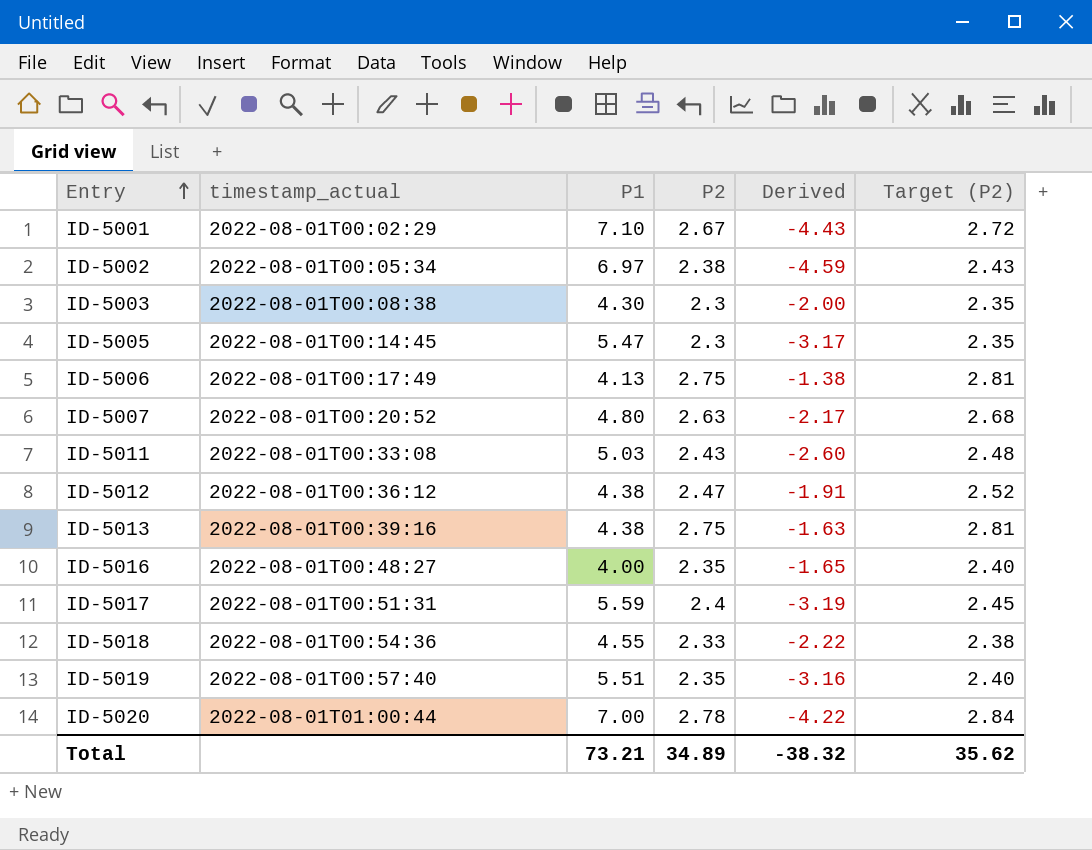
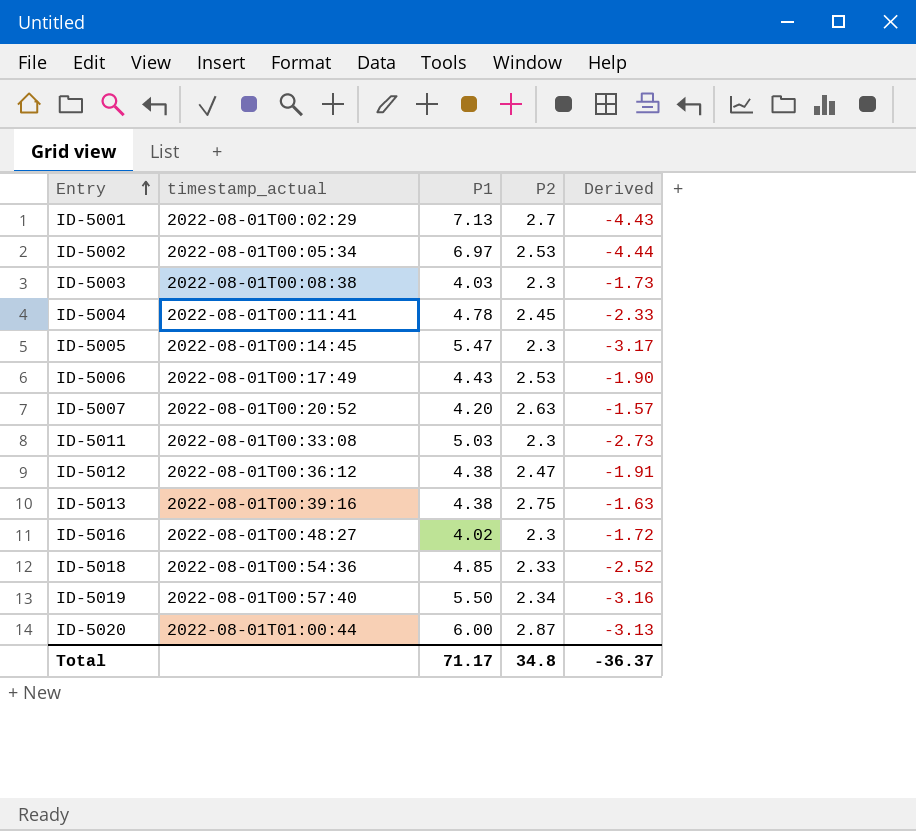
column Target (P2) | formula: [P2] * 1.02 -> none
row ID-5017: 2022-08-01T00:51:31 | 5.59 | 2.4 | -3.19 | 2.45 -> none
ID-5001 | P1: 7.10 -> 7.13
ID-5001 | P2: 2.67 -> 2.7
ID-5002 | P2: 2.38 -> 2.53
ID-5002 | Derived: -4.59 -> -4.44
ID-5003 | P1: 4.30 -> 4.03
ID-5003 | Derived: -2.00 -> -1.73
row ID-5004: none -> 2022-08-01T00:11:41 | 4.78 | 2.45 | -2.33
ID-5006 | P1: 4.13 -> 4.43
ID-5006 | P2: 2.75 -> 2.53
ID-5006 | Derived: -1.38 -> -1.90
ID-5007 | P1: 4.80 -> 4.20
ID-5007 | Derived: -2.17 -> -1.57
ID-5011 | P2: 2.43 -> 2.3
ID-5011 | Derived: -2.60 -> -2.73
ID-5016 | P1: 4.00 -> 4.02
ID-5016 | P2: 2.35 -> 2.3
ID-5016 | Derived: -1.65 -> -1.72
ID-5018 | P1: 4.55 -> 4.85
ID-5018 | Derived: -2.22 -> -2.52
ID-5019 | P1: 5.51 -> 5.50
ID-5019 | P2: 2.35 -> 2.34
ID-5020 | P1: 7.00 -> 6.00
ID-5020 | P2: 2.78 -> 2.87
ID-5020 | Derived: -4.22 -> -3.13
Total | P1: 73.21 -> 71.17
Total | P2: 34.89 -> 34.8
Total | Derived: -38.32 -> -36.37

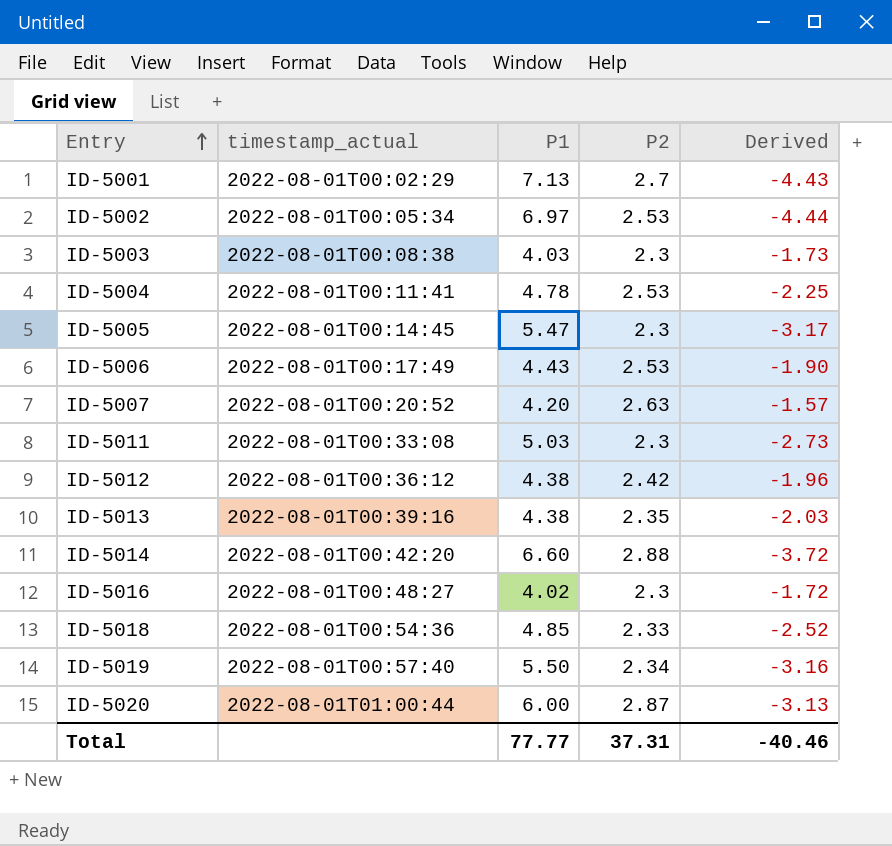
ID-5004 | P2: 2.45 -> 2.53
ID-5004 | Derived: -2.33 -> -2.25
ID-5012 | P2: 2.47 -> 2.42
ID-5012 | Derived: -1.91 -> -1.96
ID-5013 | P2: 2.75 -> 2.35
ID-5013 | Derived: -1.63 -> -2.03
row ID-5014: none -> 2022-08-01T00:42:20 | 6.60 | 2.88 | -3.72
Total | P1: 71.17 -> 77.77
Total | P2: 34.8 -> 37.31
Total | Derived: -36.37 -> -40.46

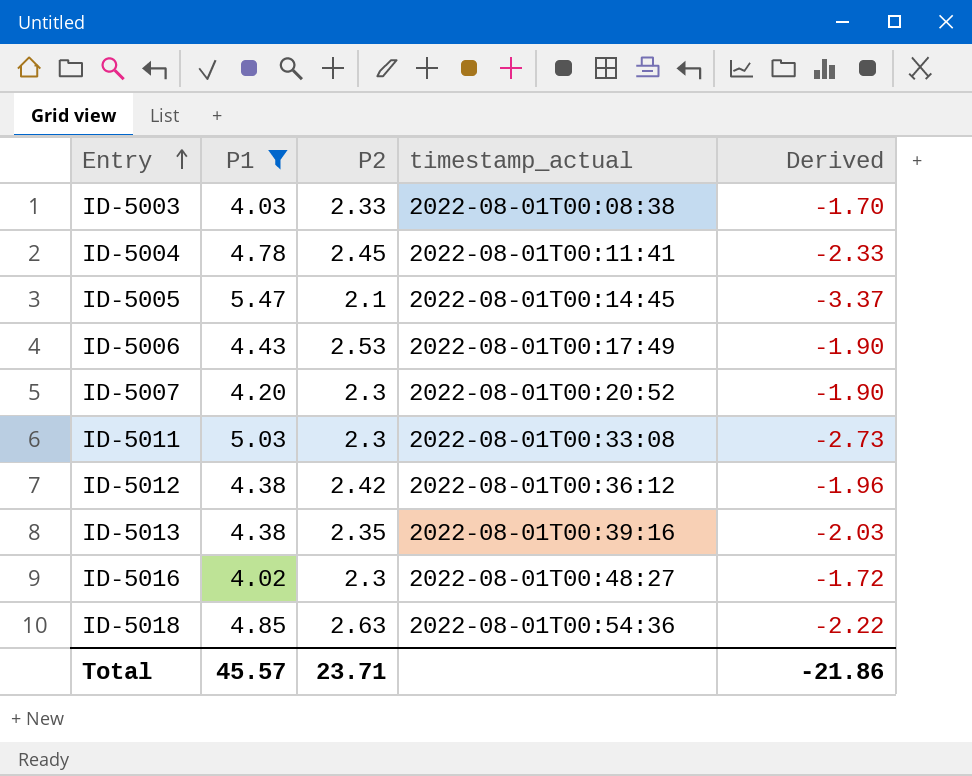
filter: none -> P1 <= 5.47
column timestamp_actual | position: 2 -> 4
ID-5003 | P2: 2.3 -> 2.33
ID-5003 | Derived: -1.73 -> -1.70
ID-5004 | P2: 2.53 -> 2.45
ID-5004 | Derived: -2.25 -> -2.33
ID-5005 | P2: 2.3 -> 2.1
ID-5005 | Derived: -3.17 -> -3.37
ID-5007 | P2: 2.63 -> 2.3
ID-5007 | Derived: -1.57 -> -1.90
ID-5018 | P2: 2.33 -> 2.63
ID-5018 | Derived: -2.52 -> -2.22
Total | P1: 77.77 -> 45.57
Total | P2: 37.31 -> 23.71
Total | Derived: -40.46 -> -21.86

